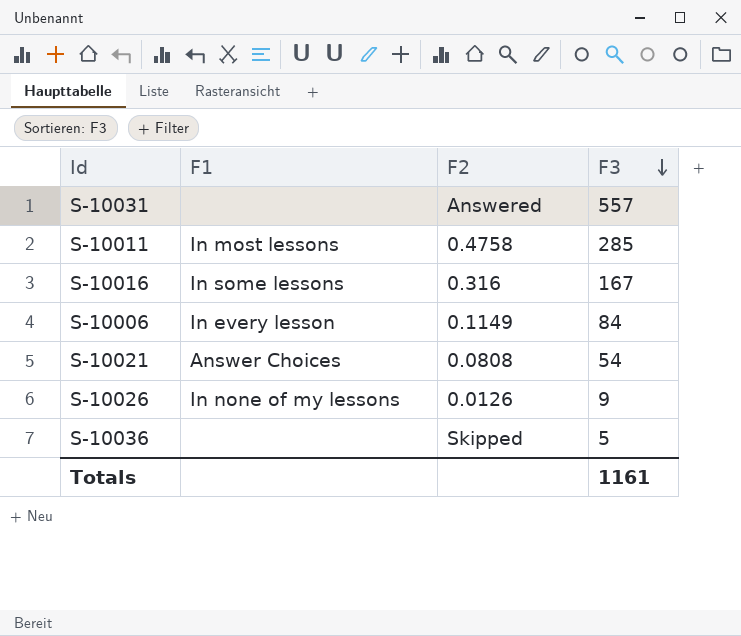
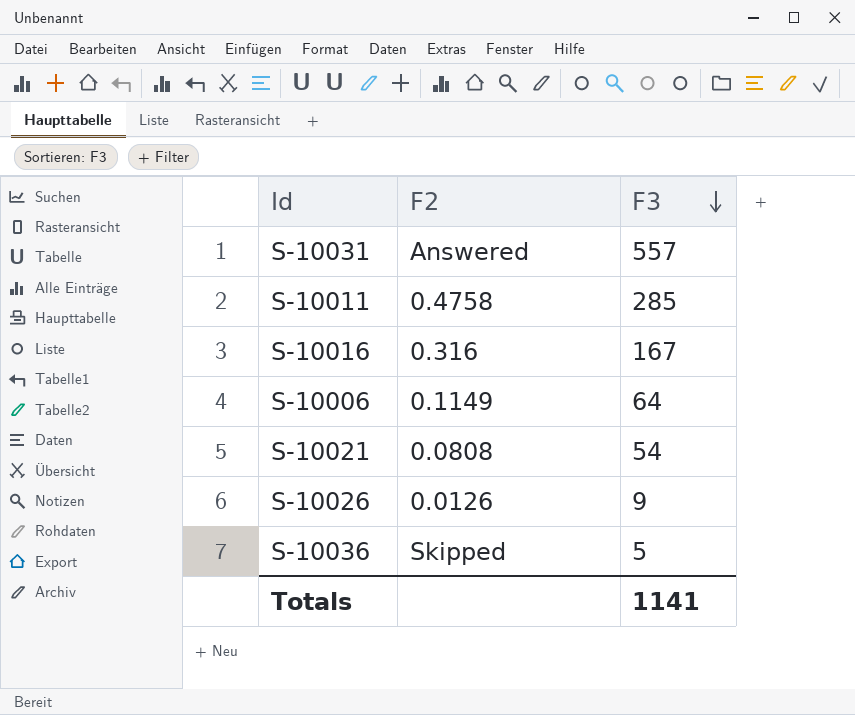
column F1 | position: 2 -> none
S-10006 | F3: 84 -> 64
Totals | F3: 1161 -> 1141

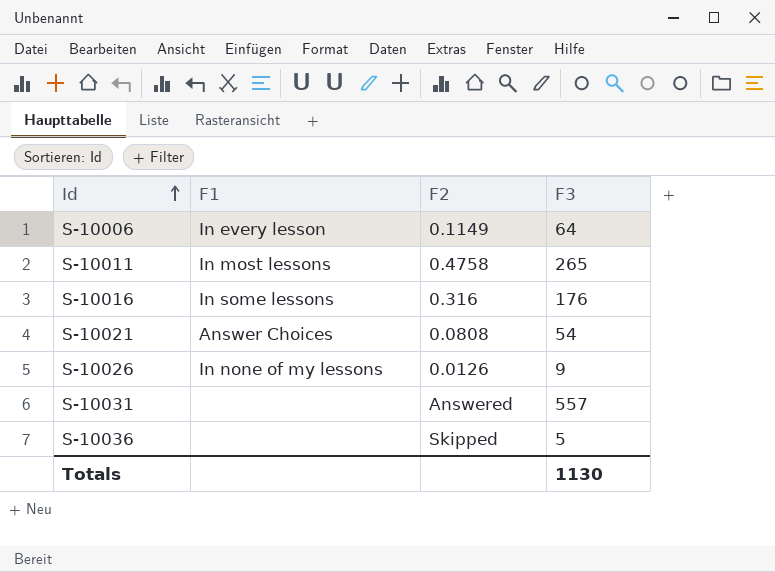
row order: F3 descending -> Id ascending
column F1 | position: none -> 2
S-10011 | F3: 285 -> 265
S-10016 | F3: 167 -> 176
Totals | F3: 1141 -> 1130

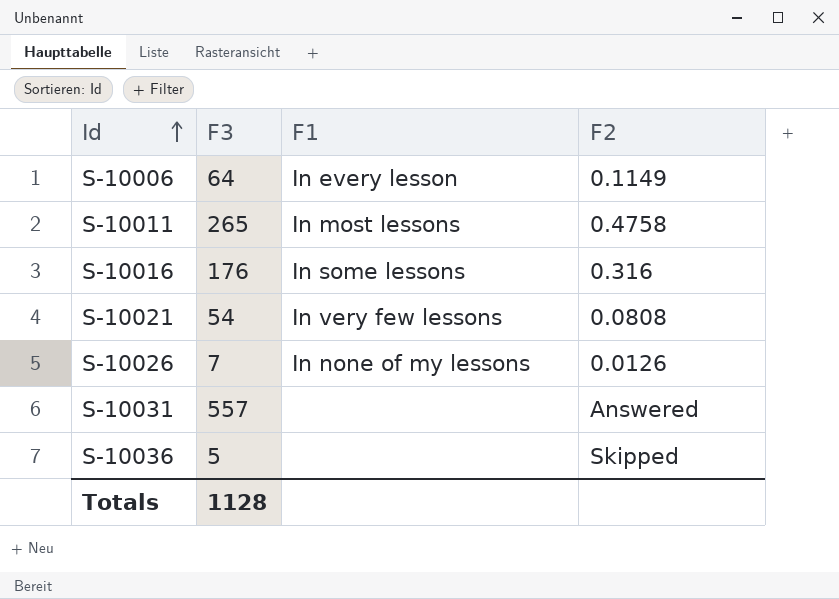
column F3 | position: 4 -> 2
S-10021 | F1: Answer Choices -> In very few lessons
S-10026 | F3: 9 -> 7
Totals | F3: 1130 -> 1128

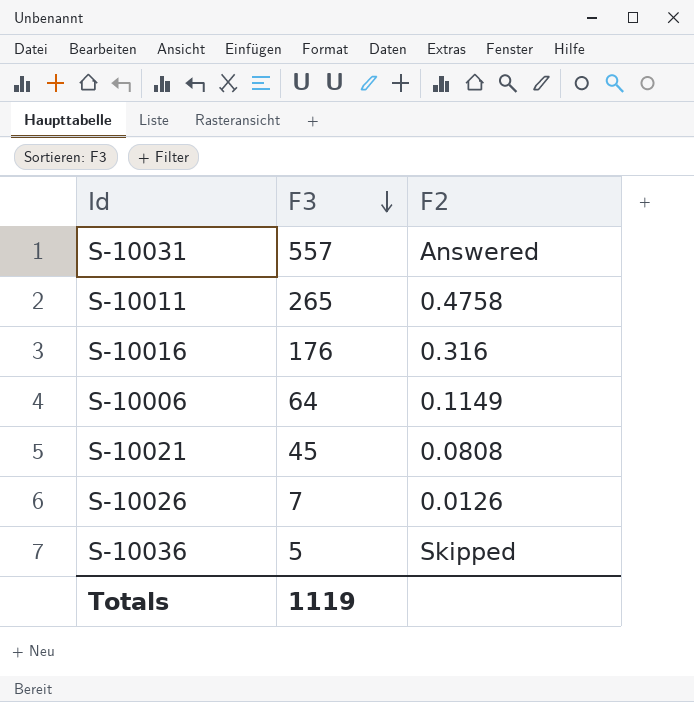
row order: Id ascending -> F3 descending
column F1 | position: 3 -> none
S-10021 | F3: 54 -> 45
Totals | F3: 1128 -> 1119

